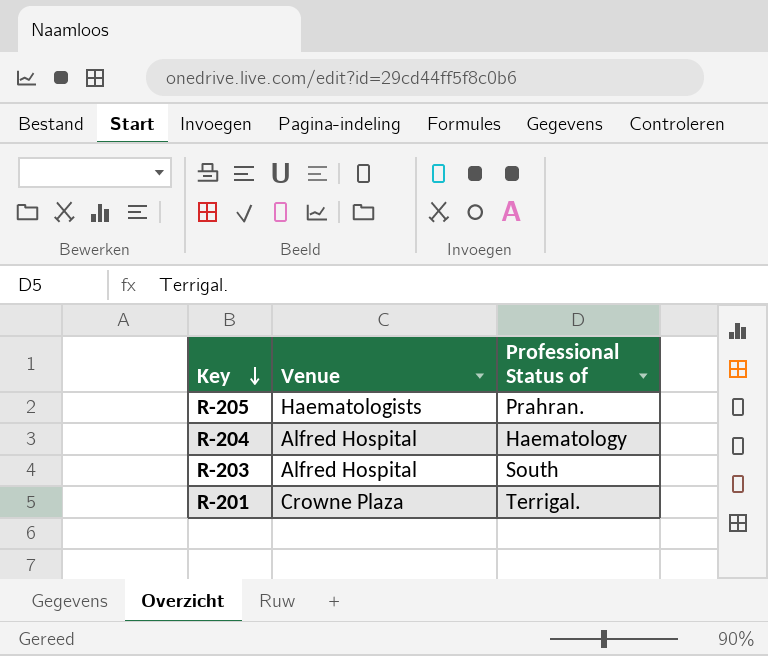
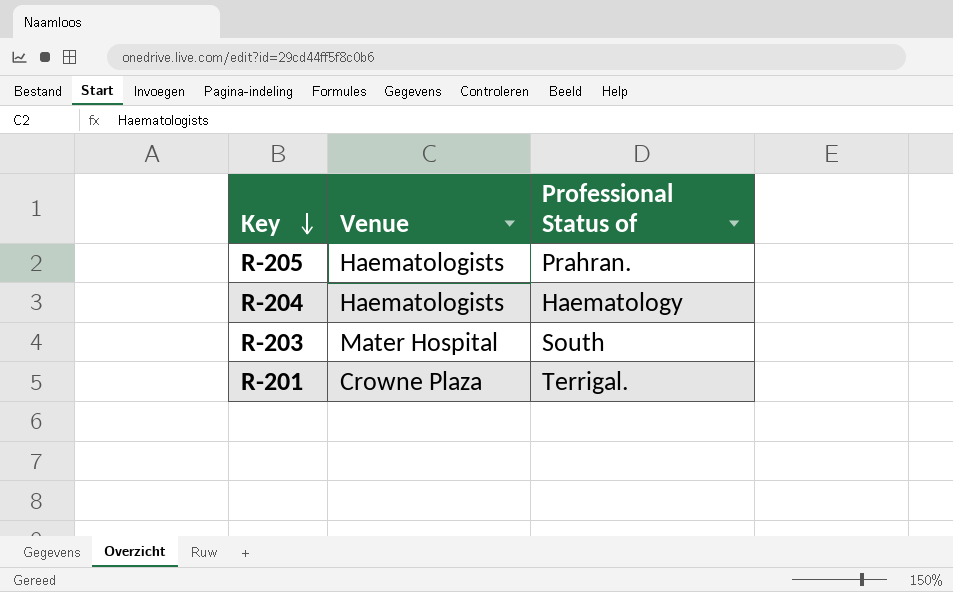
R-204 | Venue: Alfred Hospital -> Haematologists
R-203 | Venue: Alfred Hospital -> Mater Hospital

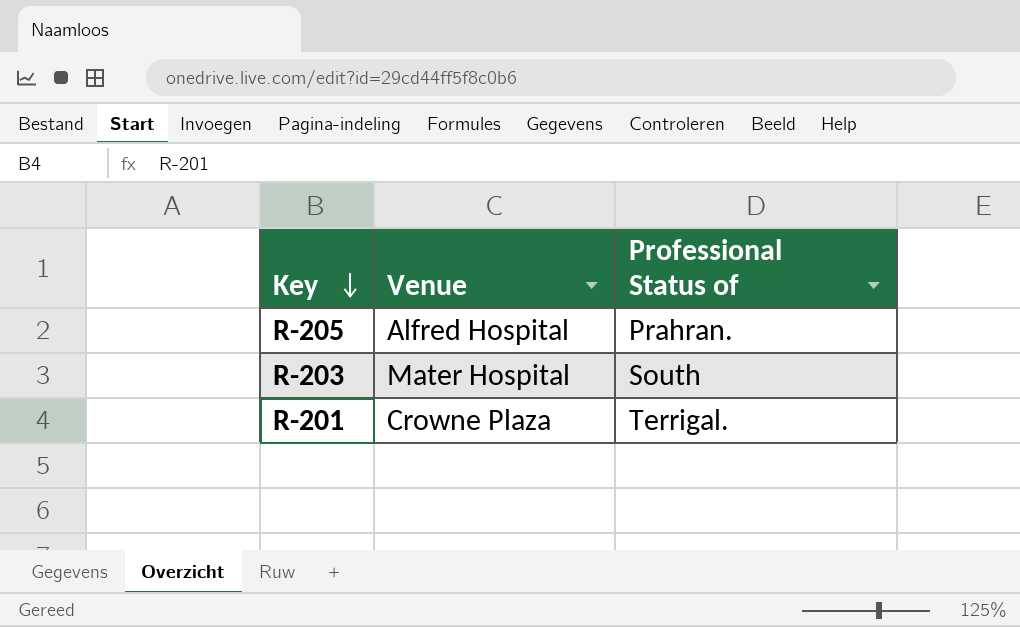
row R-204: Haematologists | Haematology -> none
R-205 | Venue: Haematologists -> Alfred Hospital

